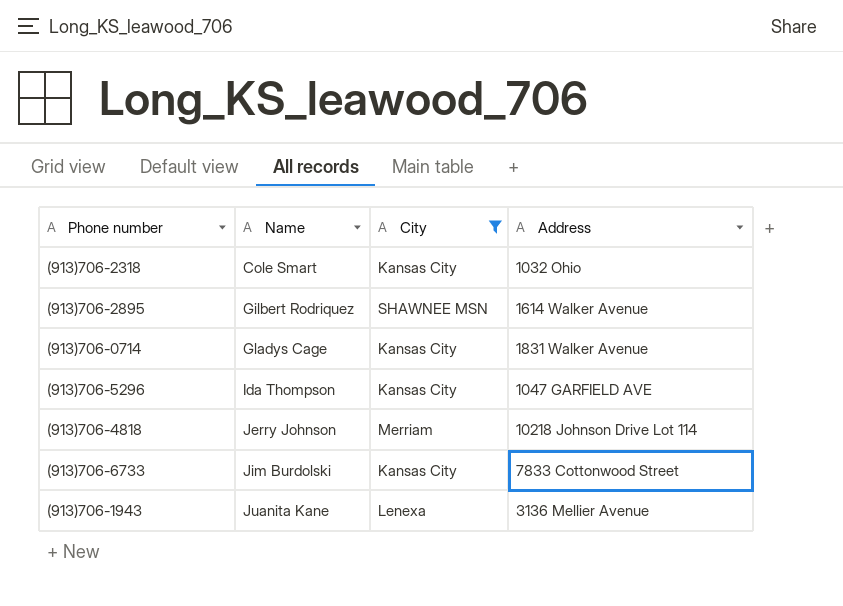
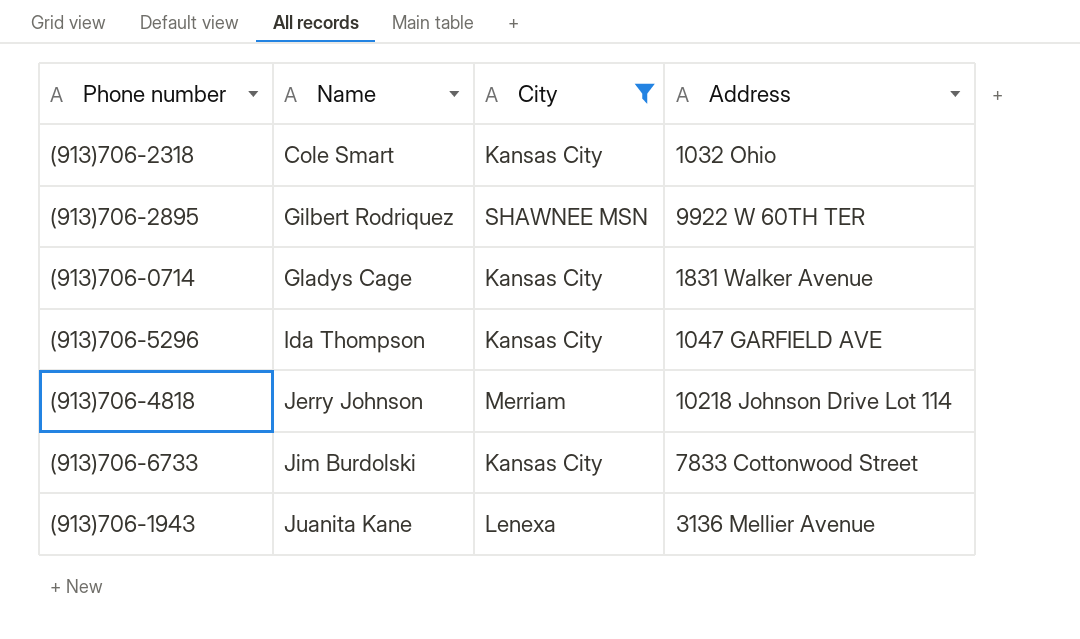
(913)706-2895 | Address: 1614 Walker Avenue -> 9922 W 60TH TER

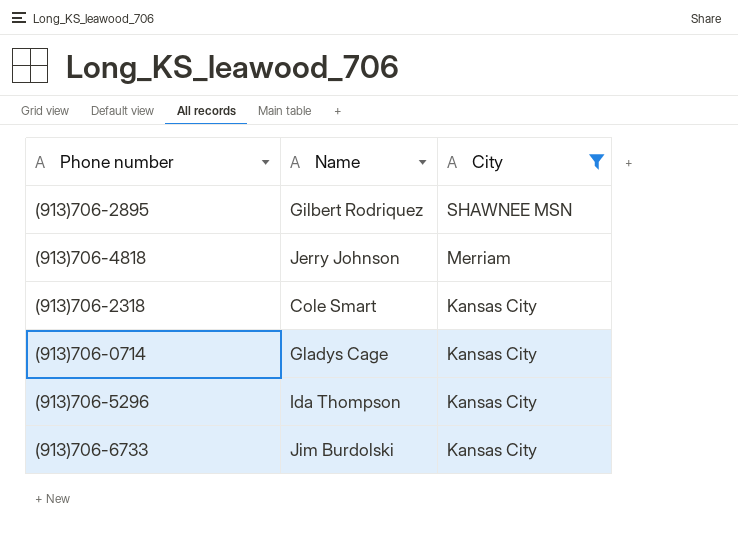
row order: Name ascending -> City descending
column Address | position: 4 -> none
row (913)706-1943: Juanita Kane | Lenexa | 3136 Mellier Avenue -> none

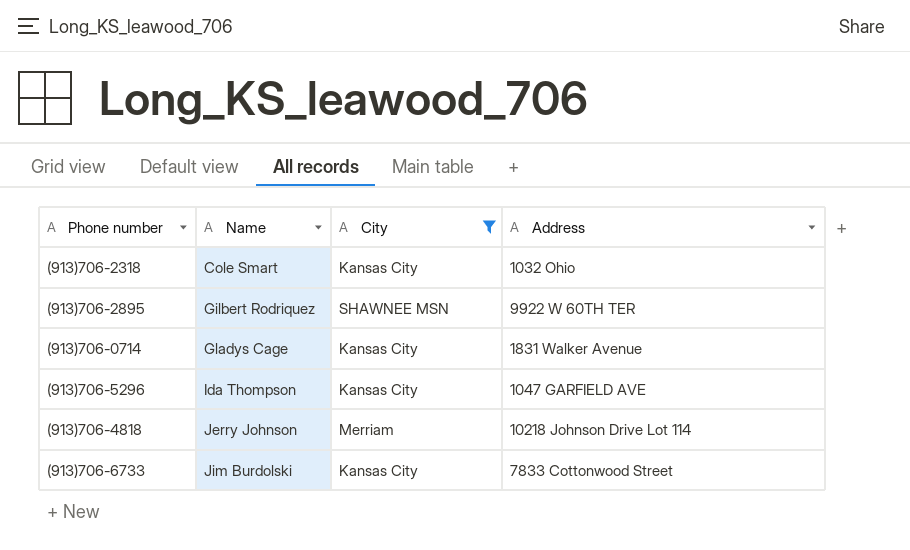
row order: City descending -> Name ascending
column Address | position: none -> 4

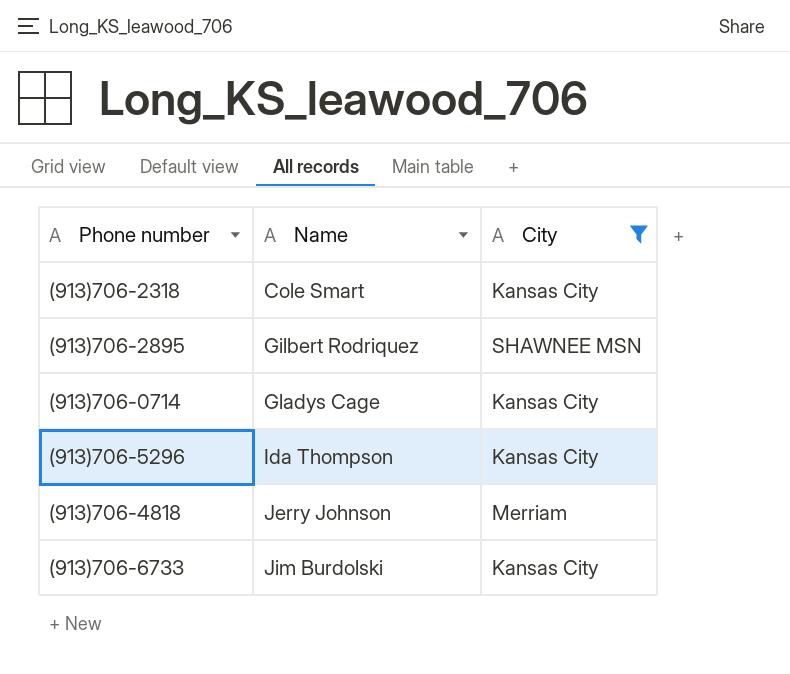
column Address | position: 4 -> none

